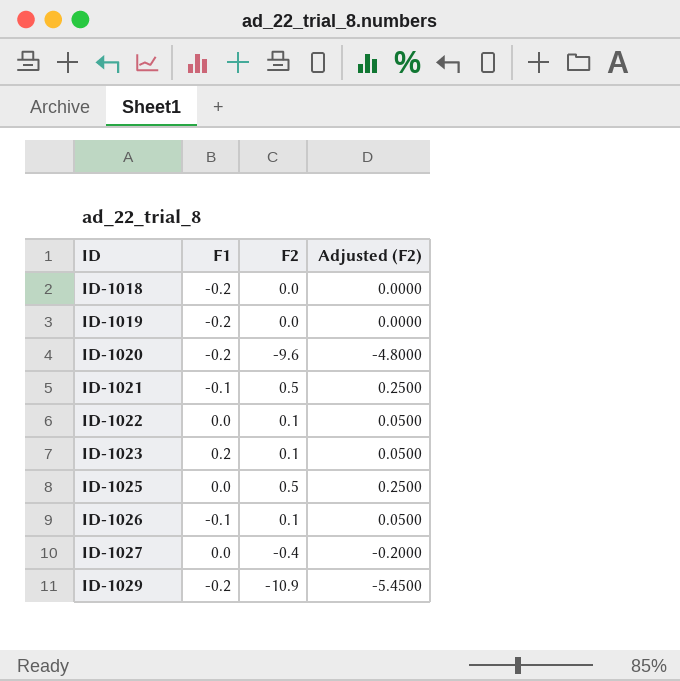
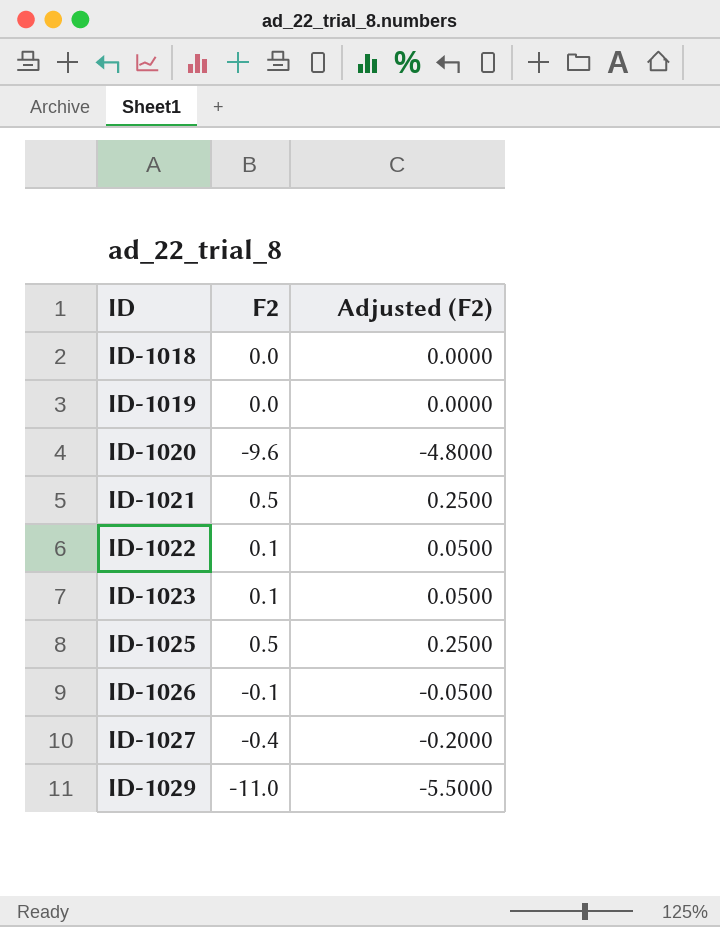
column F1 | position: 2 -> none
ID-1026 | F2: 0.1 -> -0.1
ID-1026 | Adjusted (F2): 0.0500 -> -0.0500
ID-1029 | F2: -10.9 -> -11.0
ID-1029 | Adjusted (F2): -5.4500 -> -5.5000

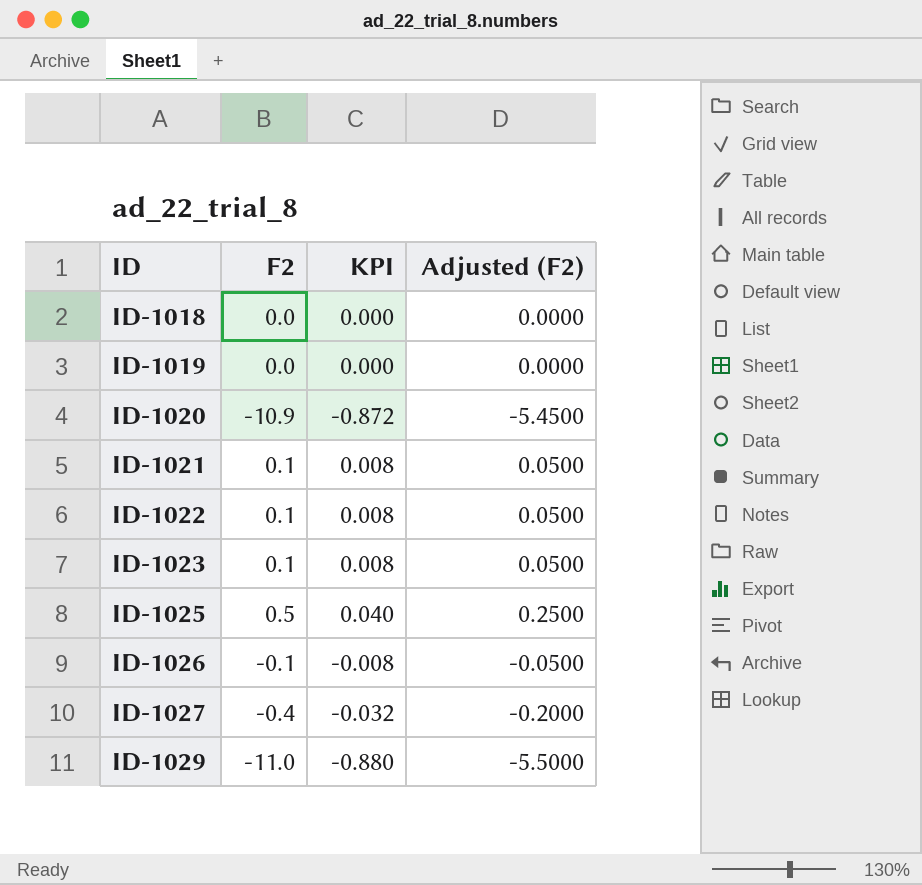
column KPI | formula: none -> [F2] * 0.08
ID-1020 | F2: -9.6 -> -10.9
ID-1020 | Adjusted (F2): -4.8000 -> -5.4500
ID-1021 | F2: 0.5 -> 0.1
ID-1021 | Adjusted (F2): 0.2500 -> 0.0500

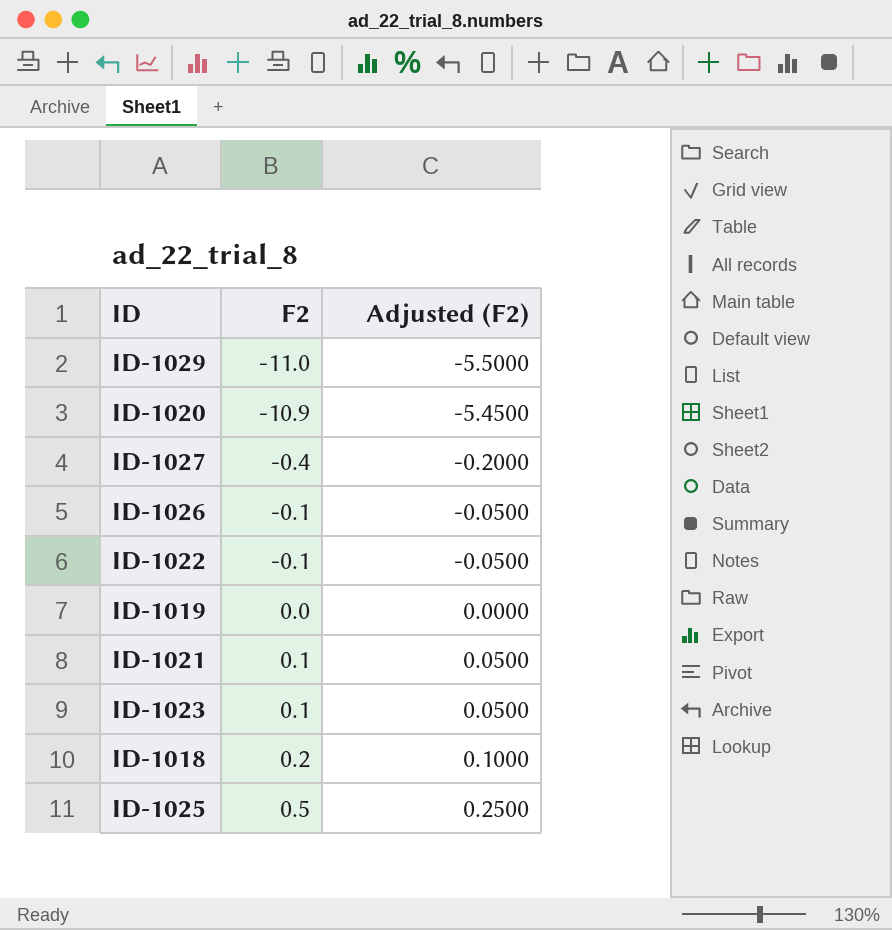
row order: ID ascending -> F2 ascending
column KPI | formula: [F2] * 0.08 -> none
ID-1022 | F2: 0.1 -> -0.1
ID-1022 | Adjusted (F2): 0.0500 -> -0.0500
ID-1018 | F2: 0.0 -> 0.2
ID-1018 | Adjusted (F2): 0.0000 -> 0.1000

